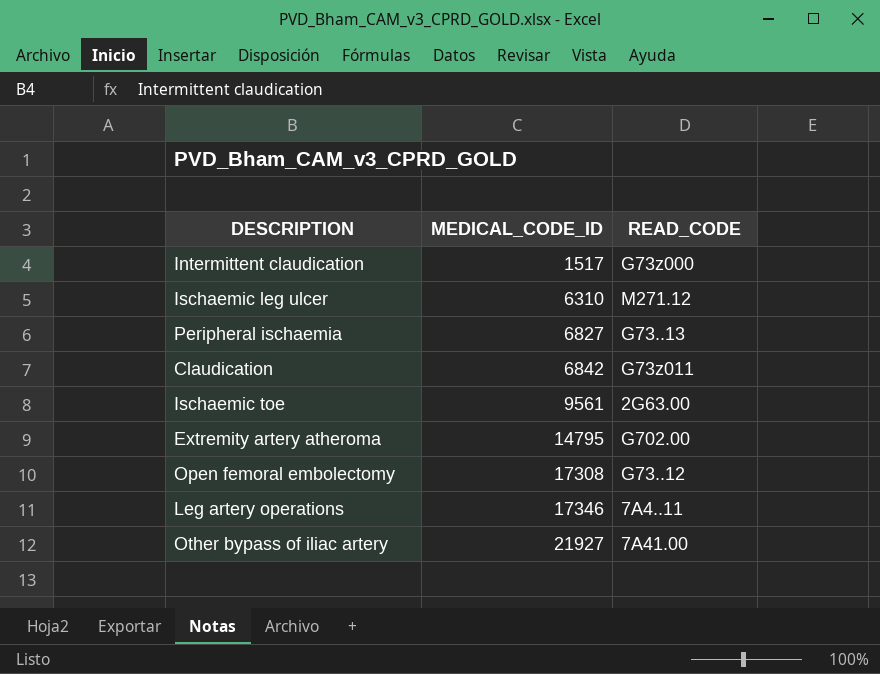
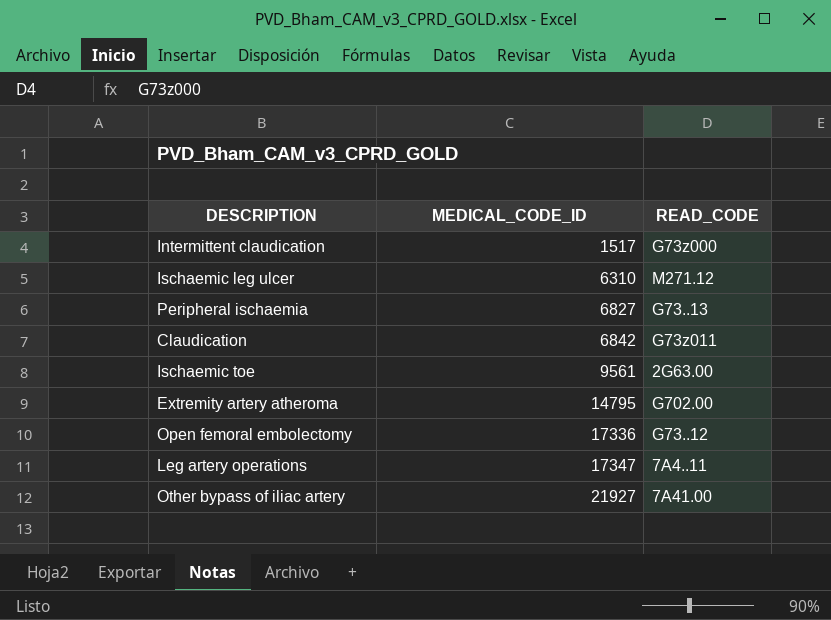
Open femoral embolectomy | MEDICAL_CODE_ID: 17308 -> 17336
Leg artery operations | MEDICAL_CODE_ID: 17346 -> 17347

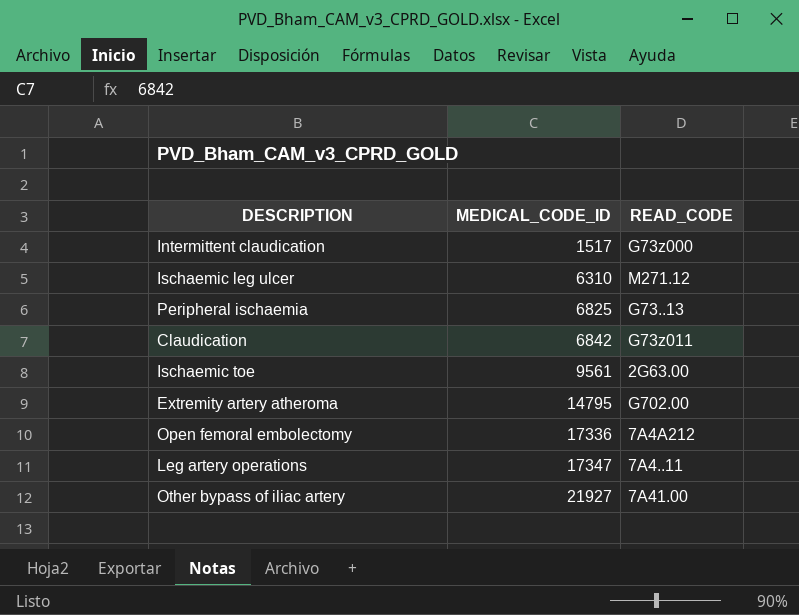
Peripheral ischaemia | MEDICAL_CODE_ID: 6827 -> 6825
Open femoral embolectomy | READ_CODE: G73..12 -> 7A4A212

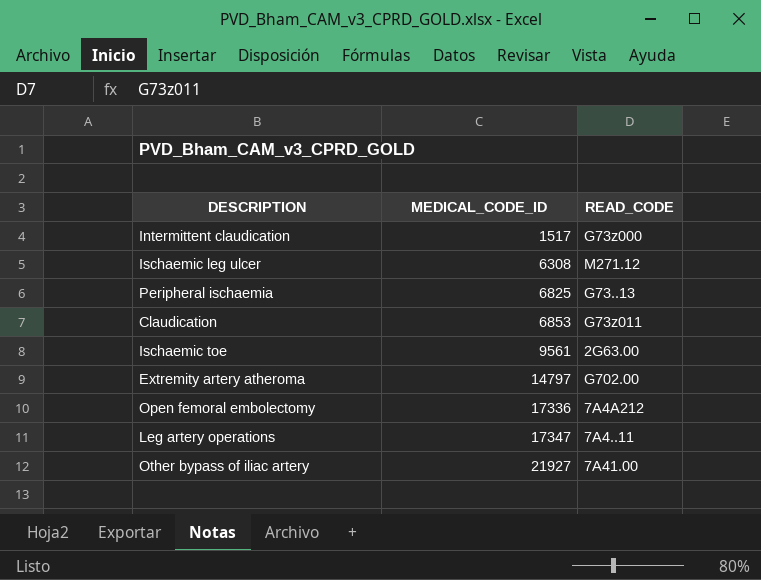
Ischaemic leg ulcer | MEDICAL_CODE_ID: 6310 -> 6308
Claudication | MEDICAL_CODE_ID: 6842 -> 6853
Extremity artery atheroma | MEDICAL_CODE_ID: 14795 -> 14797

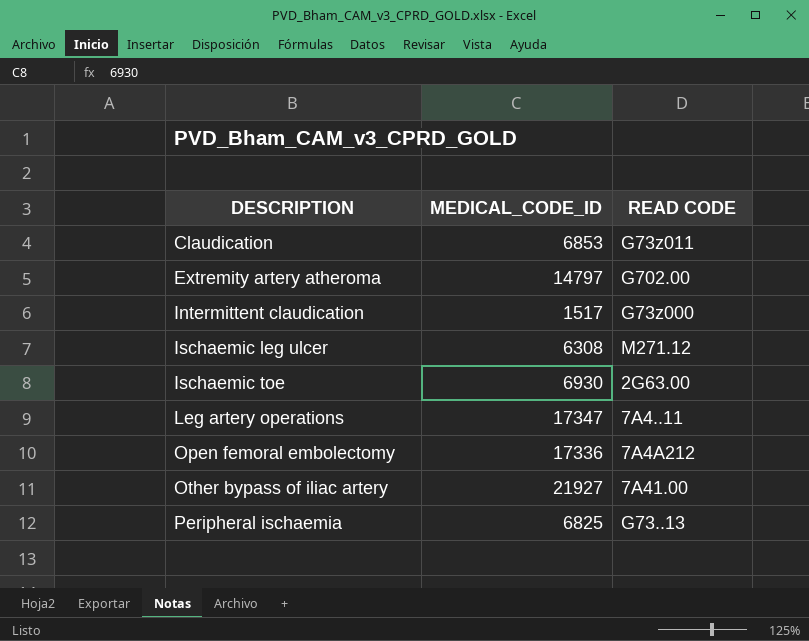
row order: MEDICAL_CODE_ID ascending -> DESCRIPTION ascending
column name: READ_CODE -> READ CODE
Ischaemic toe | MEDICAL_CODE_ID: 9561 -> 6930

